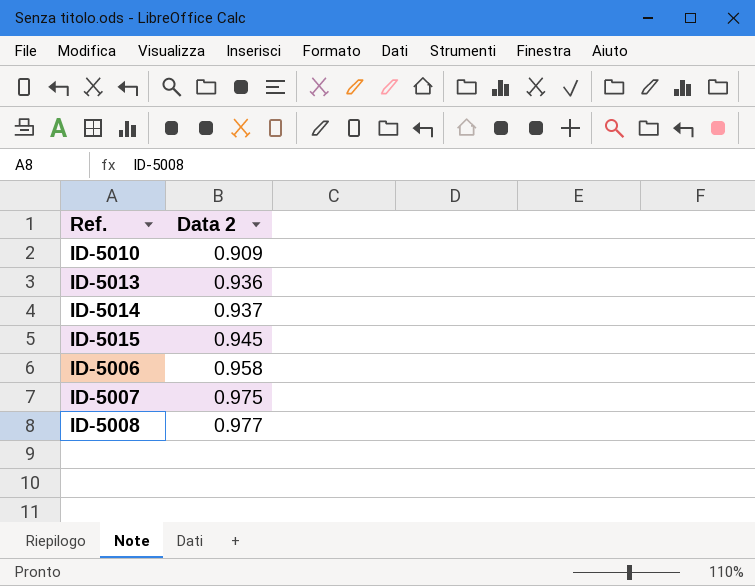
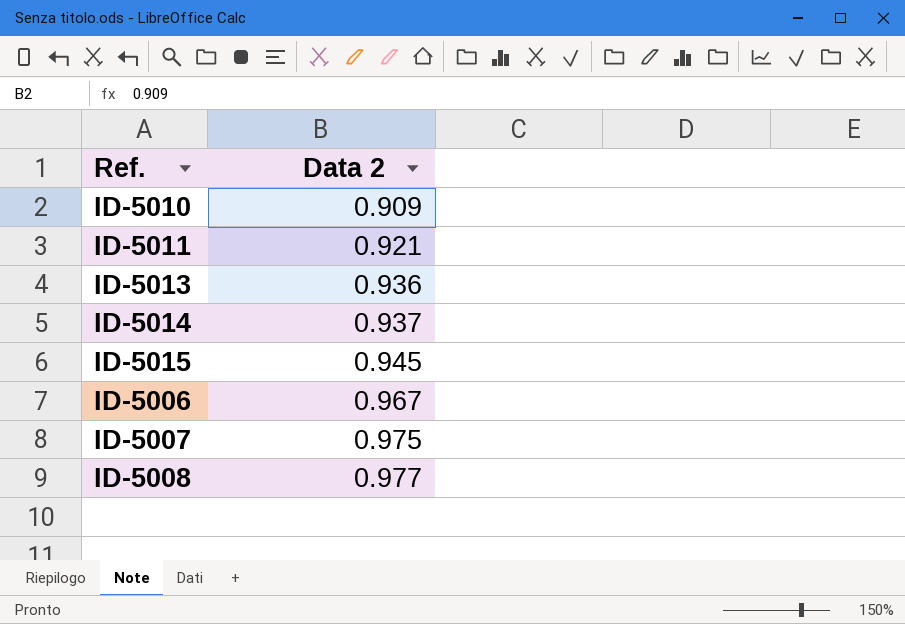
row ID-5011: none -> 0.921
ID-5006 | Data 2: 0.958 -> 0.967

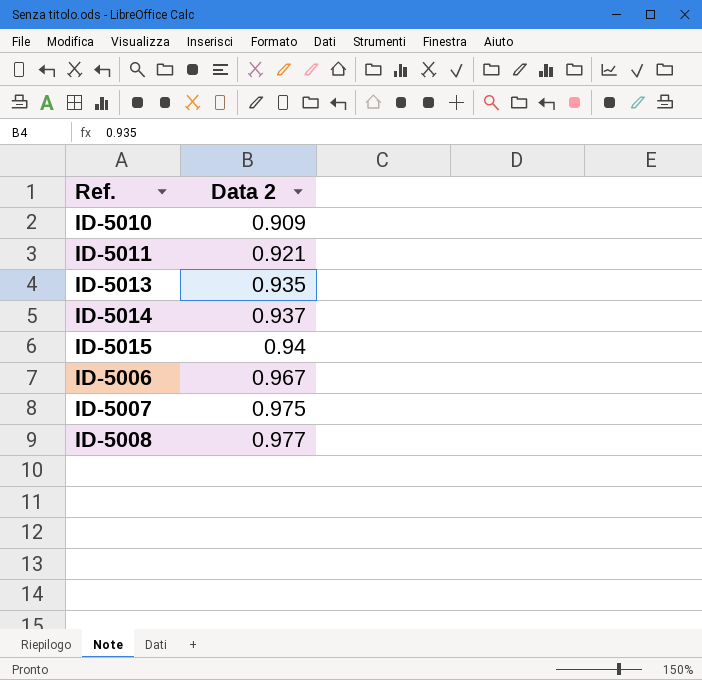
ID-5013 | Data 2: 0.936 -> 0.935
ID-5015 | Data 2: 0.945 -> 0.94

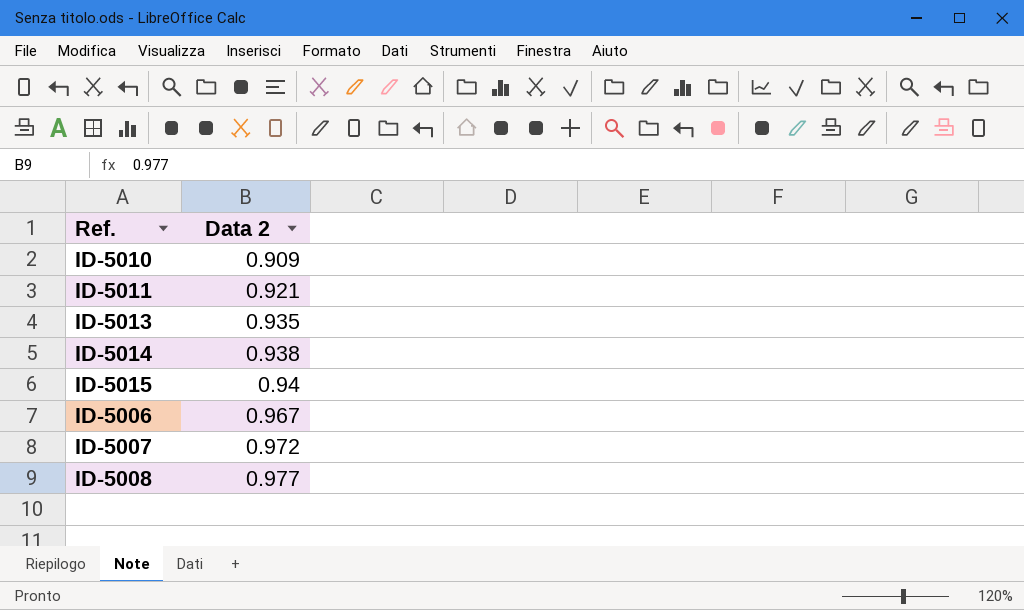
ID-5014 | Data 2: 0.937 -> 0.938
ID-5007 | Data 2: 0.975 -> 0.972

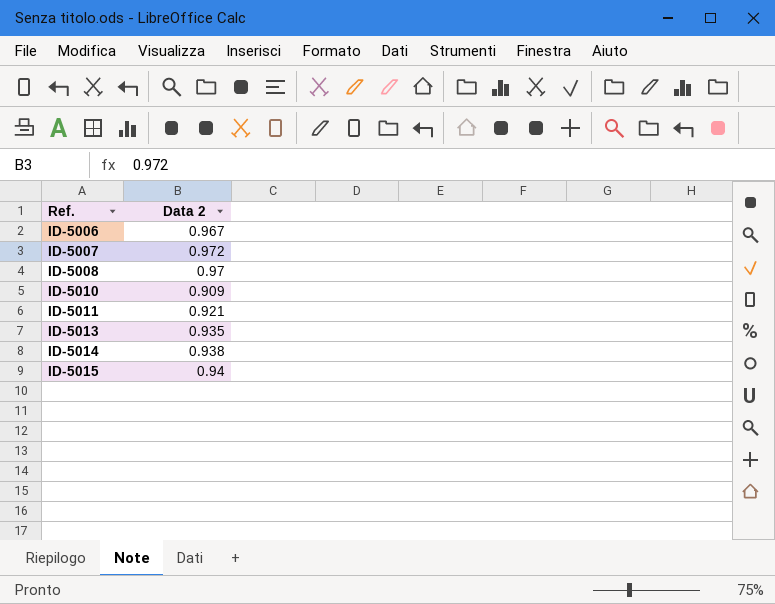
row order: Data 2 ascending -> Ref. ascending
ID-5008 | Data 2: 0.977 -> 0.97

